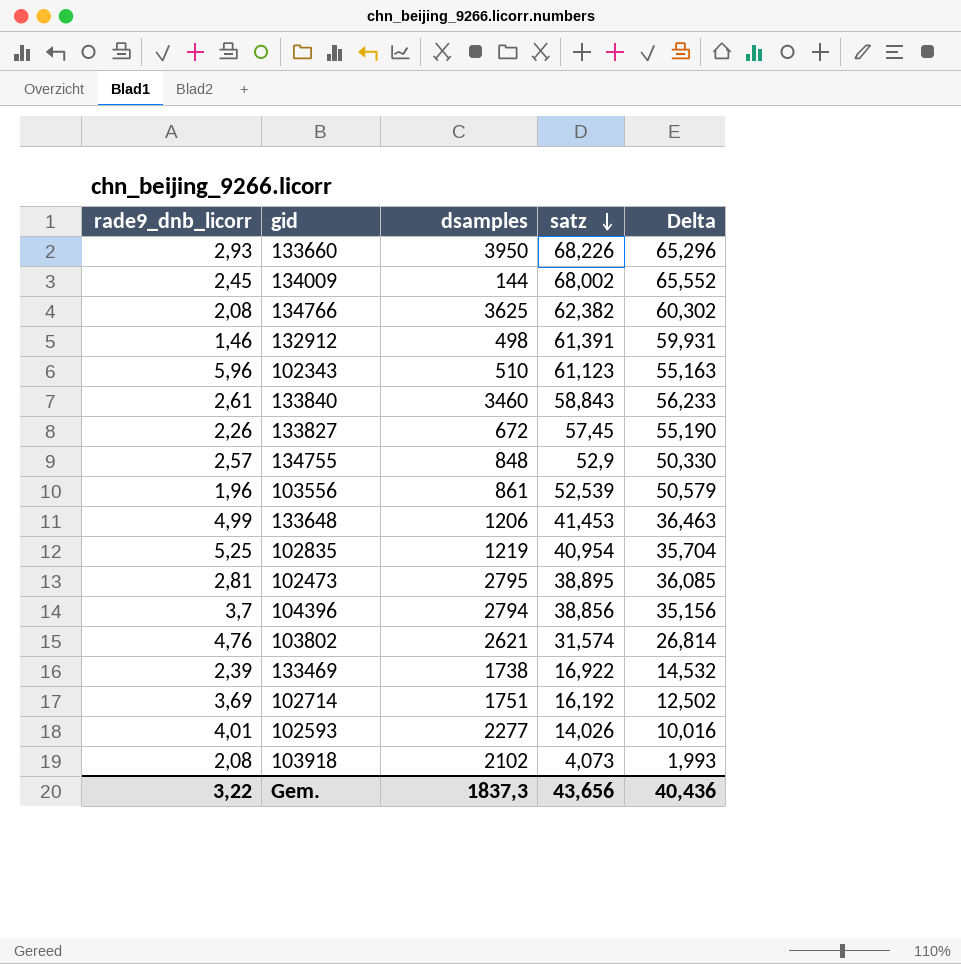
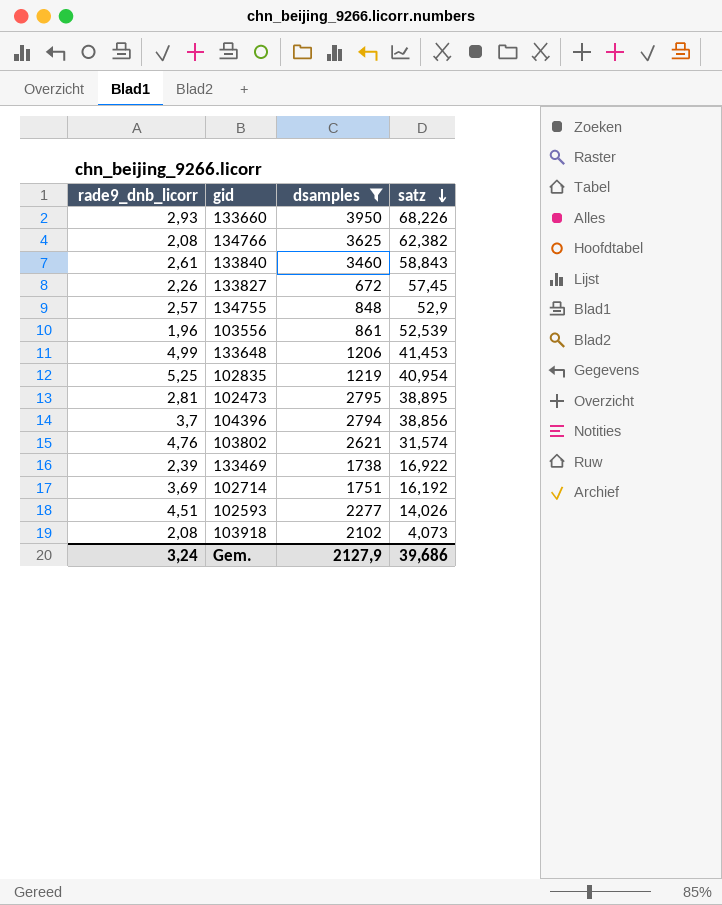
filter: none -> dsamples >= 672
column Delta | formula: [satz] - [rade9_dnb_licorr] -> none
102593 | rade9_dnb_licorr: 4,01 -> 4,51
Gem. | rade9_dnb_licorr: 3,22 -> 3,24
Gem. | dsamples: 1837,3 -> 2127,9
Gem. | satz: 43,656 -> 39,686

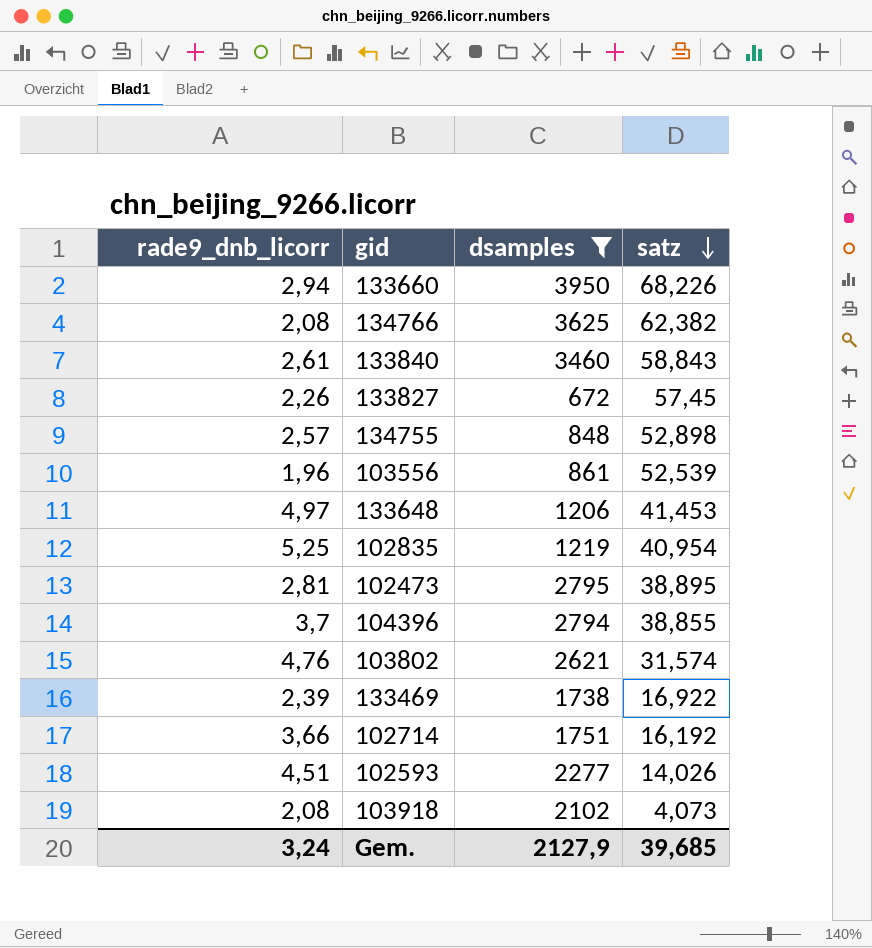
133660 | rade9_dnb_licorr: 2,93 -> 2,94
134755 | satz: 52,9 -> 52,898
133648 | rade9_dnb_licorr: 4,99 -> 4,97
104396 | satz: 38,856 -> 38,855
102714 | rade9_dnb_licorr: 3,69 -> 3,66
Gem. | satz: 39,686 -> 39,685

